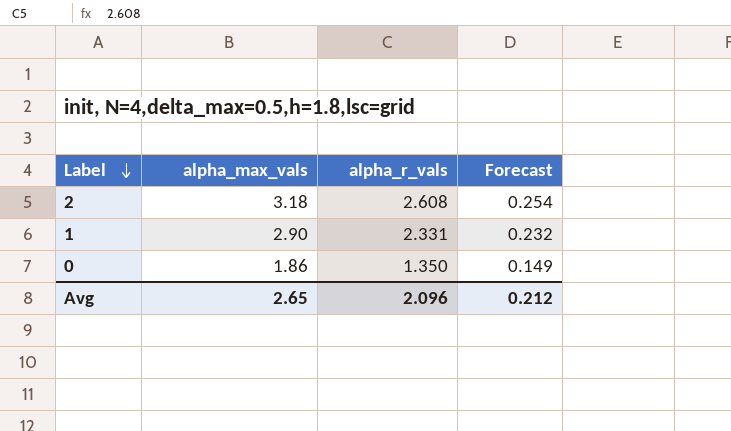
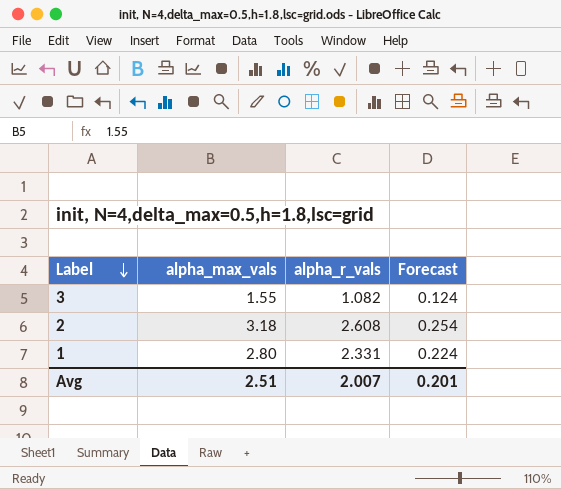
row 0: 1.86 | 1.350 | 0.149 -> none
row 3: none -> 1.55 | 1.082 | 0.124
1 | alpha_max_vals: 2.90 -> 2.80
1 | Forecast: 0.232 -> 0.224
Avg | alpha_max_vals: 2.65 -> 2.51
Avg | alpha_r_vals: 2.096 -> 2.007
Avg | Forecast: 0.212 -> 0.201

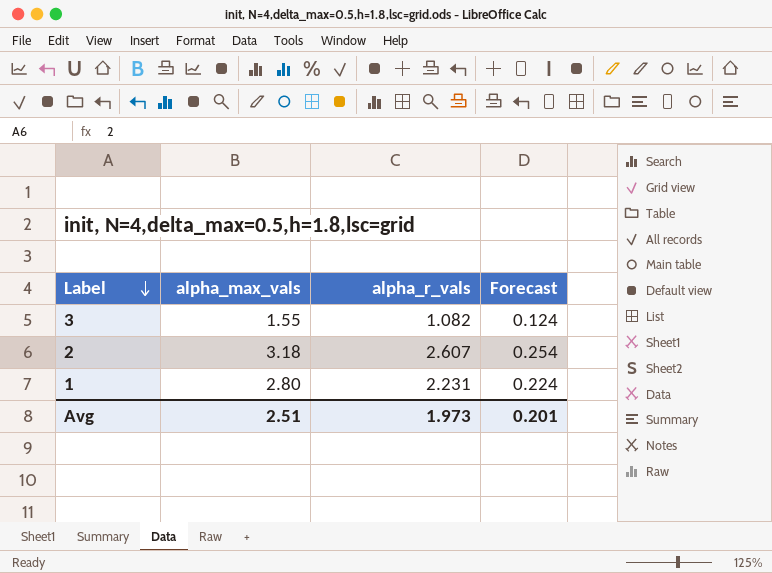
2 | alpha_r_vals: 2.608 -> 2.607
1 | alpha_r_vals: 2.331 -> 2.231
Avg | alpha_r_vals: 2.007 -> 1.973

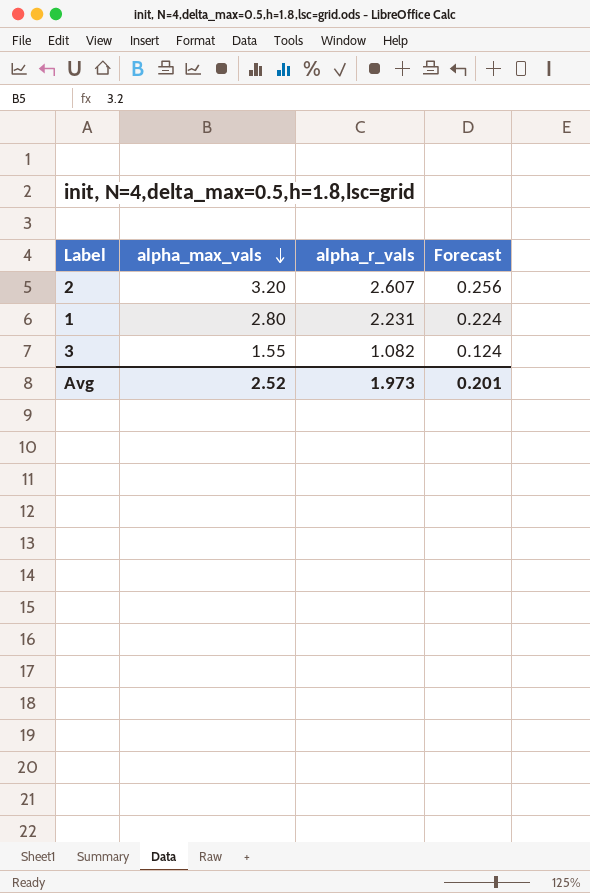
row order: Label descending -> alpha_max_vals descending
2 | alpha_max_vals: 3.18 -> 3.20
2 | Forecast: 0.254 -> 0.256
Avg | alpha_max_vals: 2.51 -> 2.52

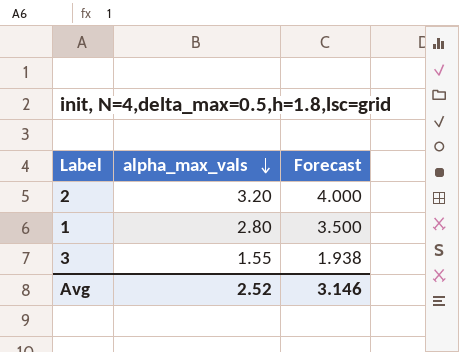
column alpha_r_vals | position: 3 -> none
column Forecast | formula: [alpha_max_vals] * 0.08 -> [alpha_max_vals] * 1.25
Avg | Forecast: 0.201 -> 3.146

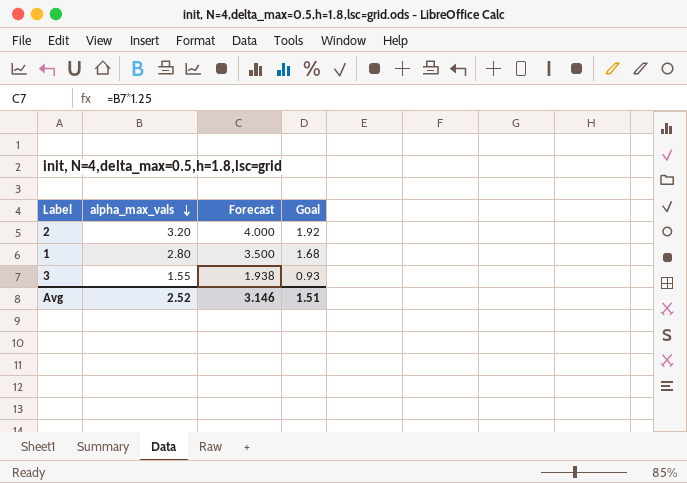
column Goal | formula: none -> [alpha_max_vals] * 0.6

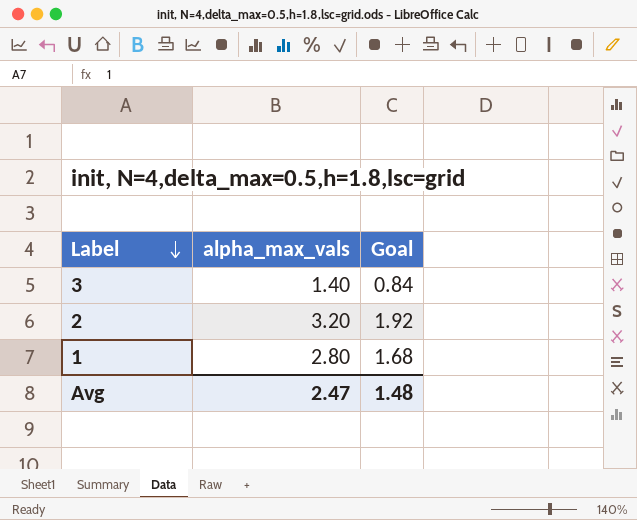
row order: alpha_max_vals descending -> Label descending
column Forecast | formula: [alpha_max_vals] * 1.25 -> none
3 | alpha_max_vals: 1.55 -> 1.40
3 | Goal: 0.93 -> 0.84
Avg | alpha_max_vals: 2.52 -> 2.47
Avg | Goal: 1.51 -> 1.48

